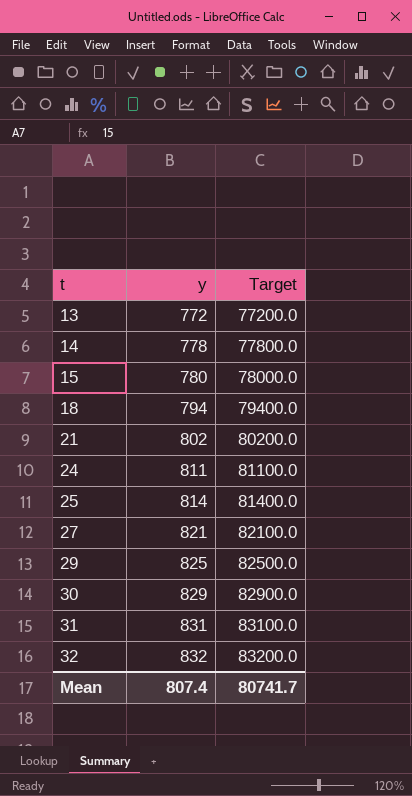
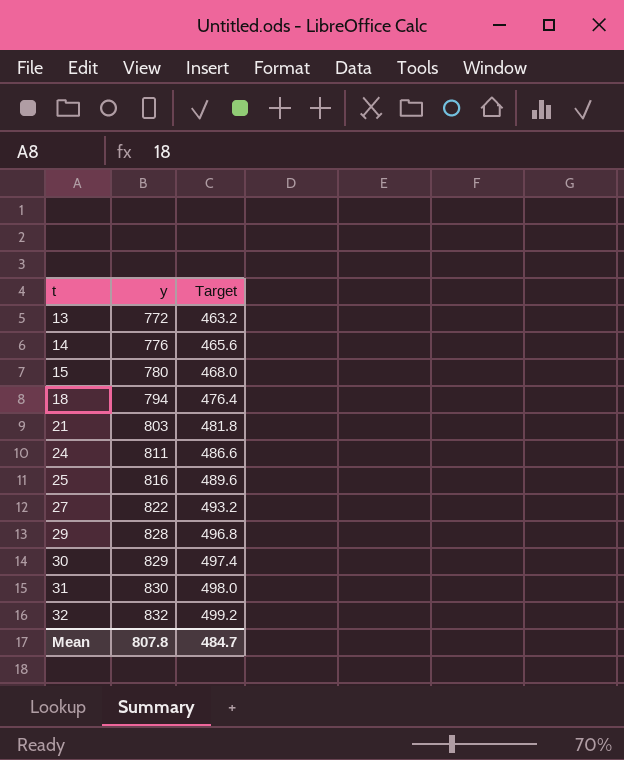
column Target | formula: [y] * 100 -> [y] * 0.6
14 | y: 778 -> 776
21 | y: 802 -> 803
25 | y: 814 -> 816
27 | y: 821 -> 822
29 | y: 825 -> 828
31 | y: 831 -> 830
Mean | y: 807.4 -> 807.8
Mean | Target: 80741.7 -> 484.7

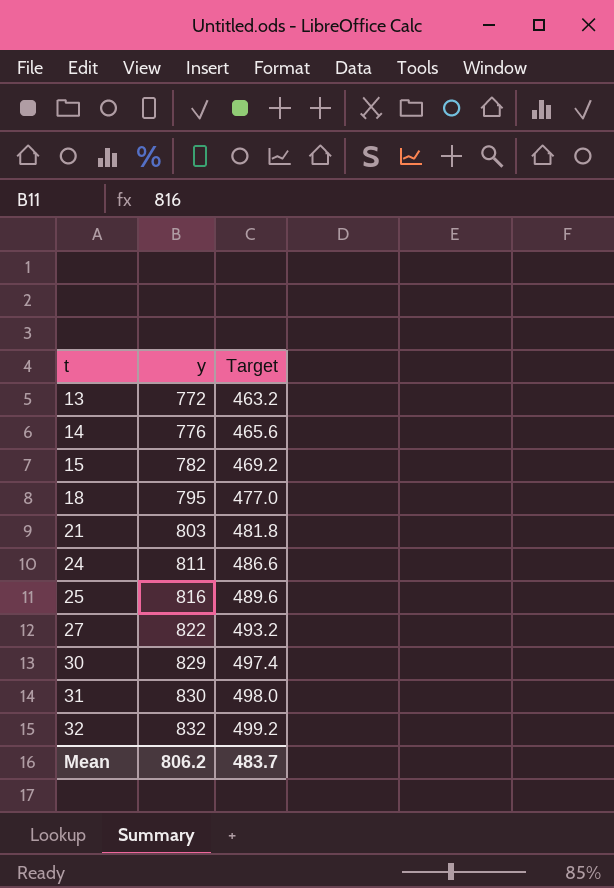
row 29: 828 | 496.8 -> none
15 | y: 780 -> 782
15 | Target: 468.0 -> 469.2
18 | y: 794 -> 795
18 | Target: 476.4 -> 477.0
Mean | y: 807.8 -> 806.2
Mean | Target: 484.7 -> 483.7

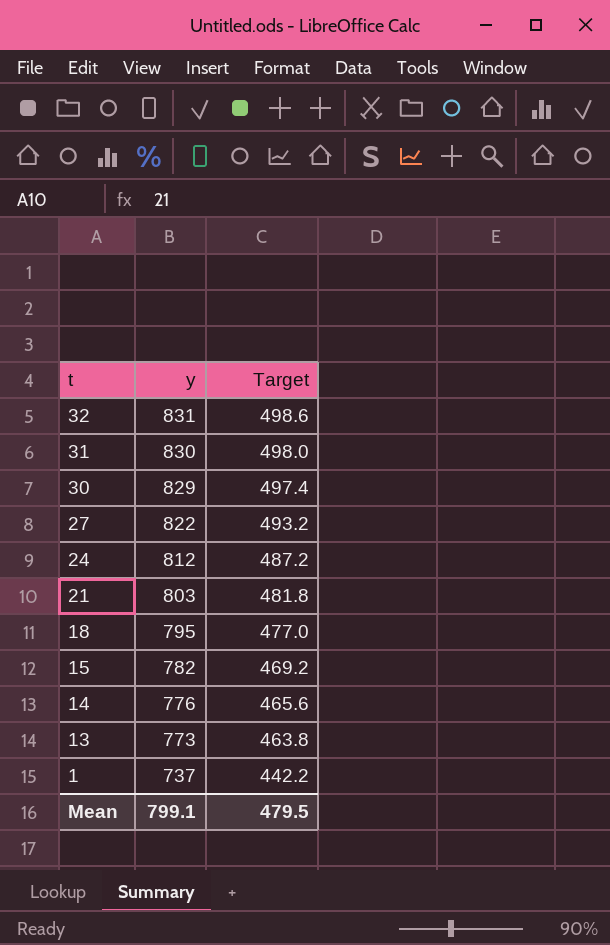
row order: t ascending -> t descending
row 25: 816 | 489.6 -> none
32 | y: 832 -> 831
32 | Target: 499.2 -> 498.6
24 | y: 811 -> 812
24 | Target: 486.6 -> 487.2
13 | y: 772 -> 773
13 | Target: 463.2 -> 463.8
row 1: none -> 737 | 442.2
Mean | y: 806.2 -> 799.1
Mean | Target: 483.7 -> 479.5

